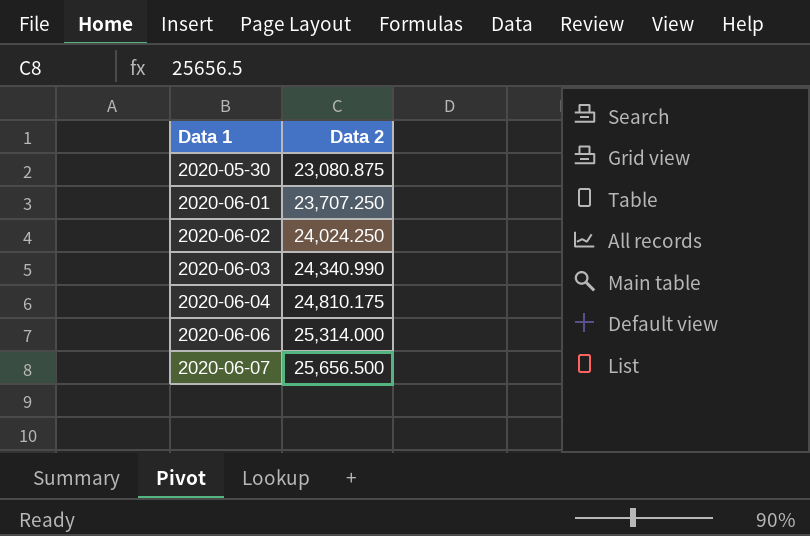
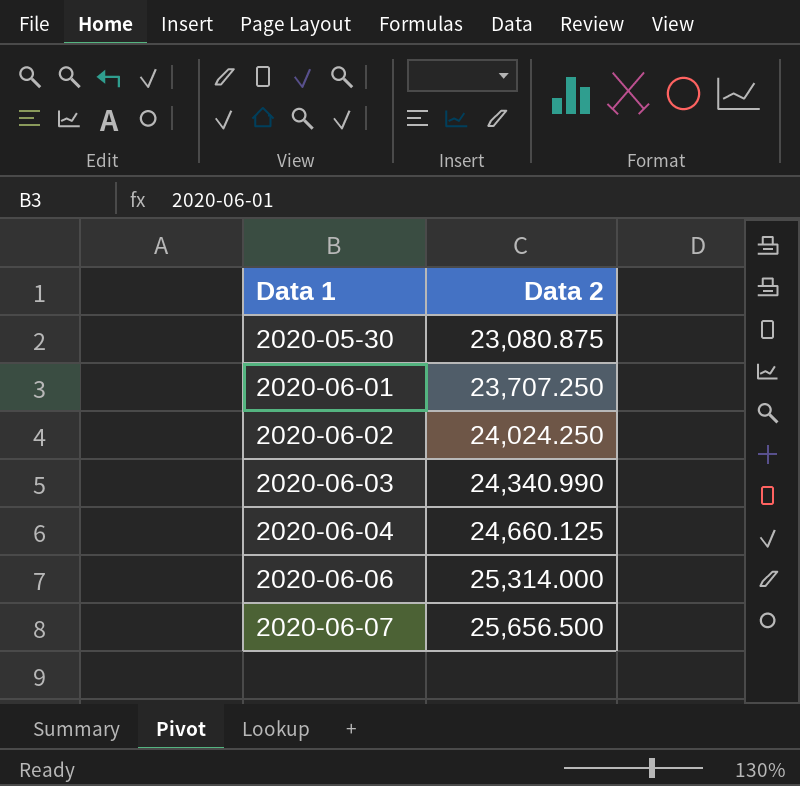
2020-06-04 | Data 2: 24,810.175 -> 24,660.125

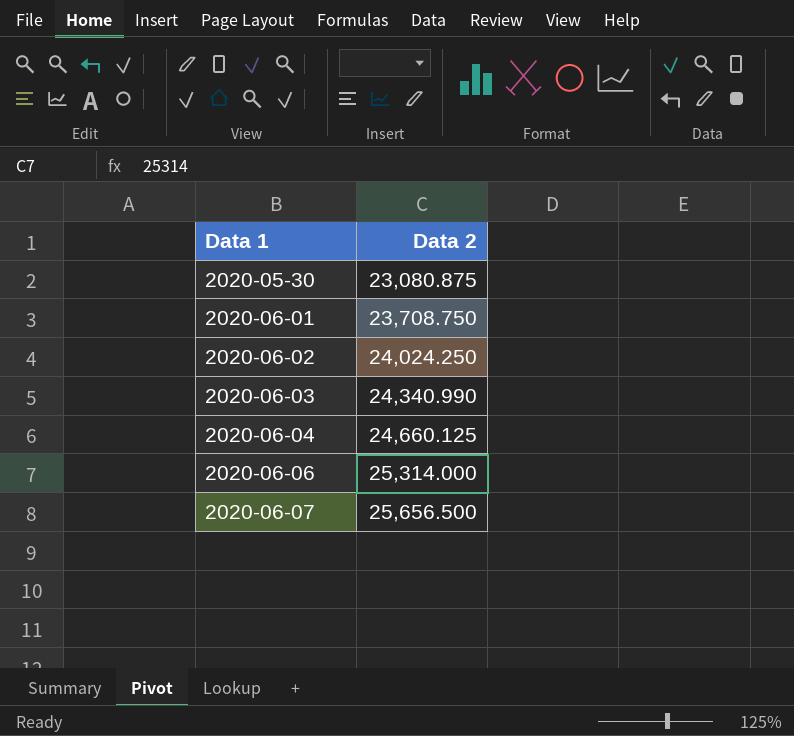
2020-06-01 | Data 2: 23,707.250 -> 23,708.750

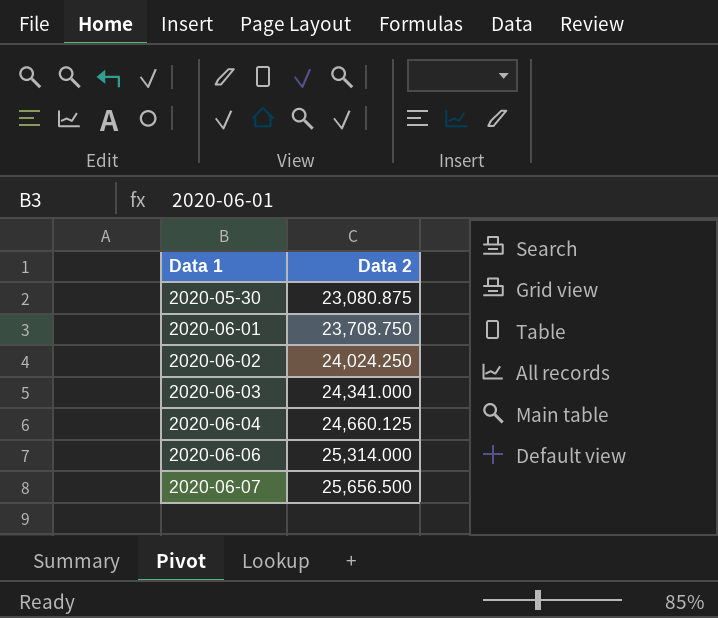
2020-06-03 | Data 2: 24,340.990 -> 24,341.000

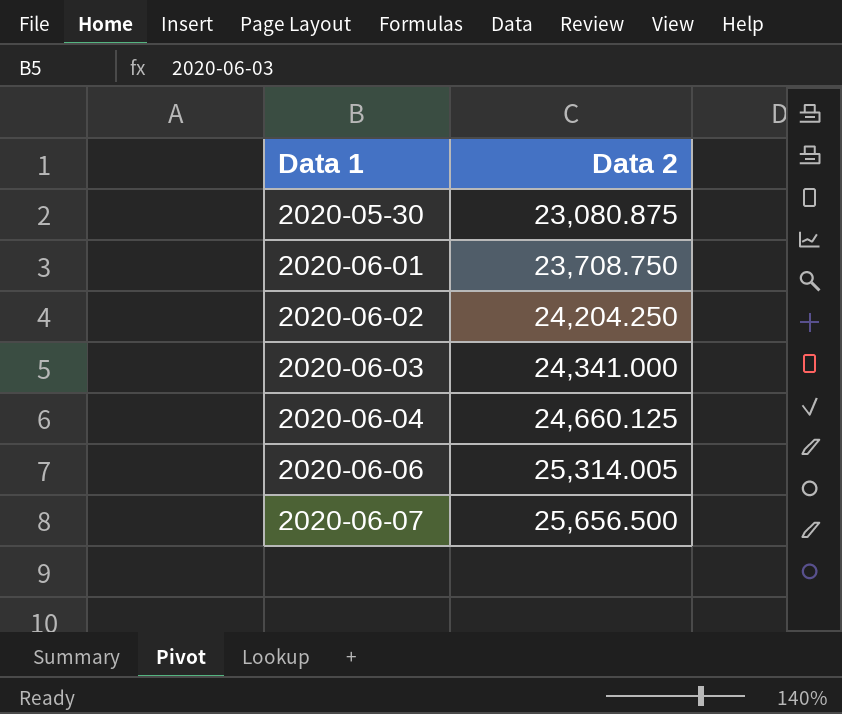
2020-06-02 | Data 2: 24,024.250 -> 24,204.250
2020-06-06 | Data 2: 25,314.000 -> 25,314.005

